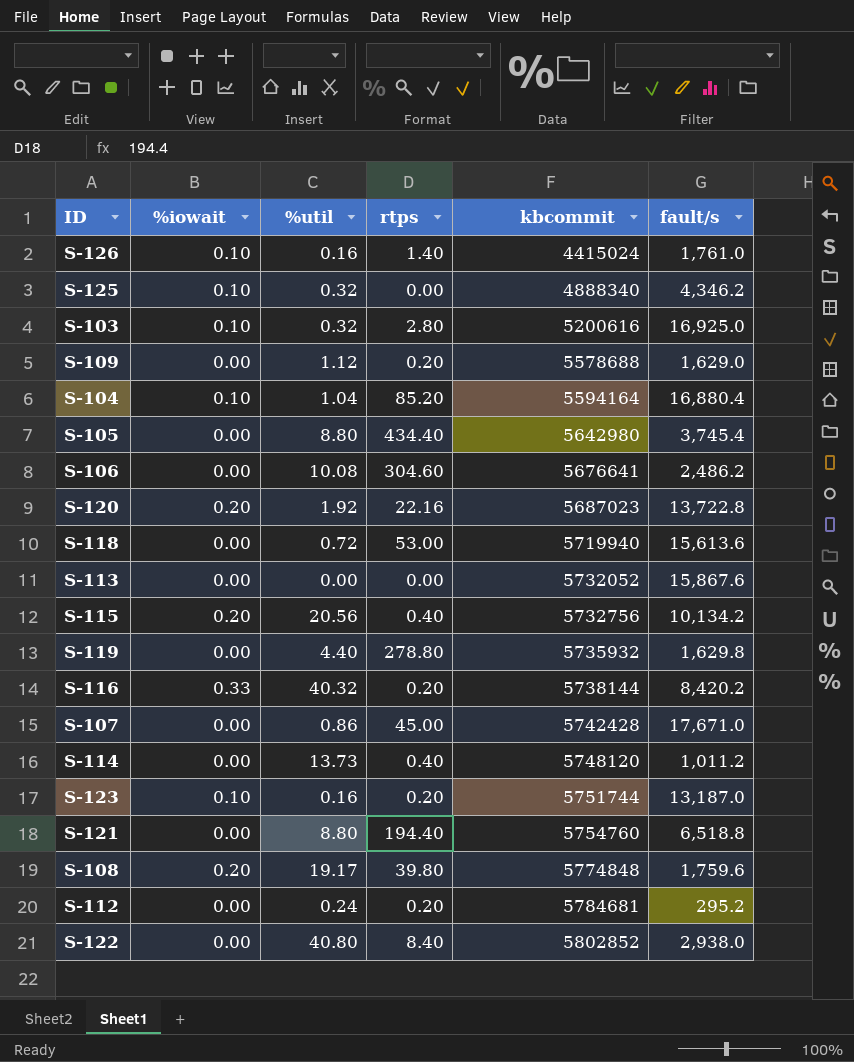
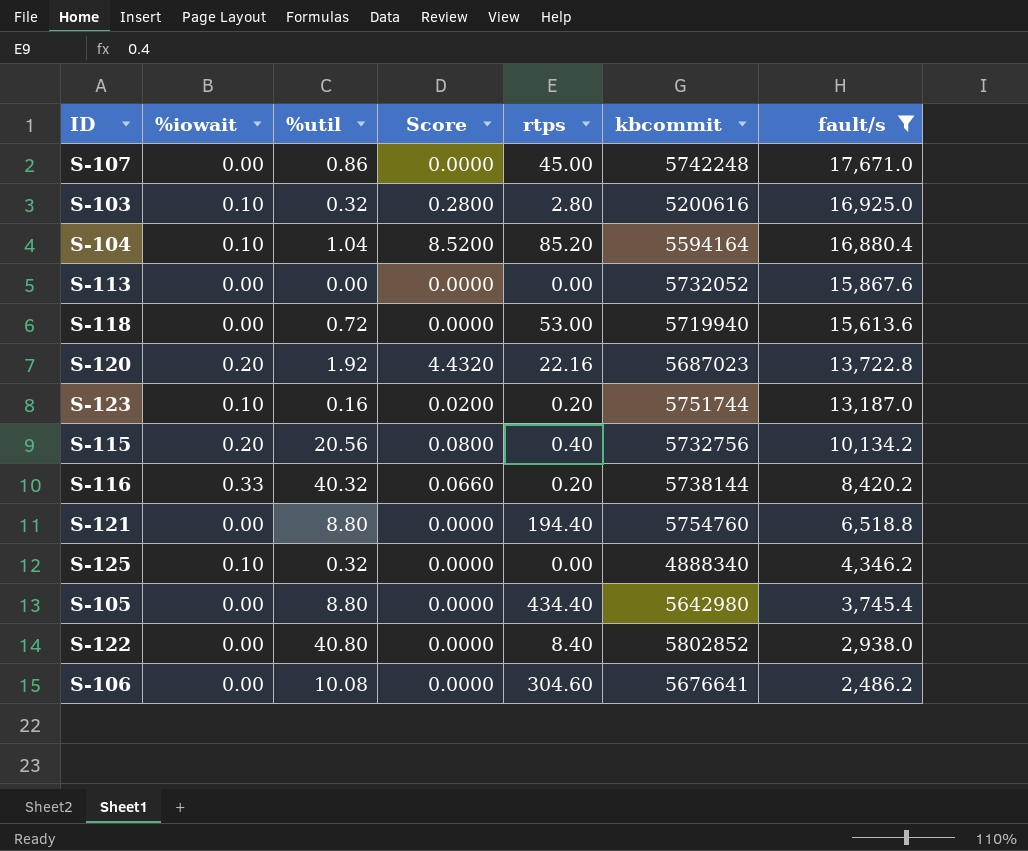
filter: none -> fault/s >= 2,486.2
row order: kbcommit ascending -> fault/s descending
column Score | formula: none -> [%iowait] * [rtps]
S-107 | kbcommit: 5742428 -> 5742248

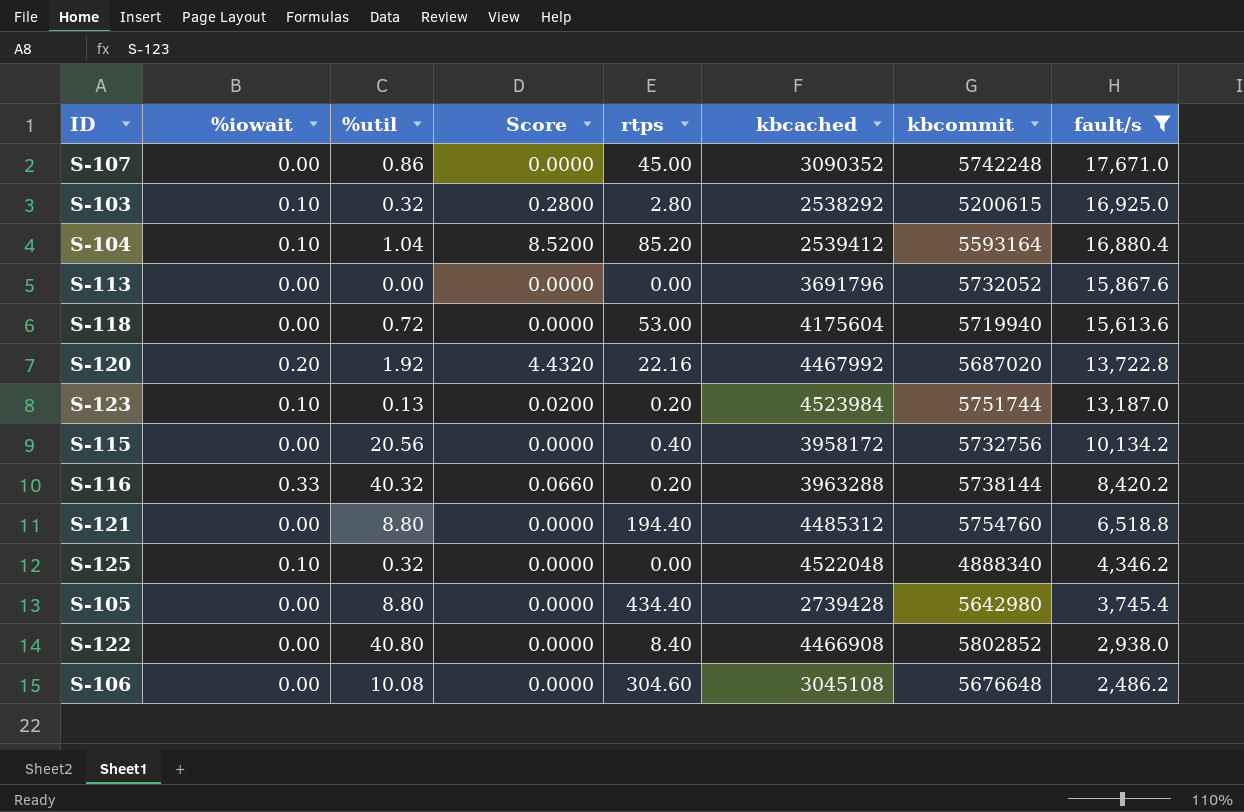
column kbcached | position: none -> 6
S-103 | kbcommit: 5200616 -> 5200615
S-104 | kbcommit: 5594164 -> 5593164
S-120 | kbcommit: 5687023 -> 5687020
S-123 | %util: 0.16 -> 0.13
S-115 | %iowait: 0.20 -> 0.00
S-115 | Score: 0.0800 -> 0.0000
S-106 | kbcommit: 5676641 -> 5676648

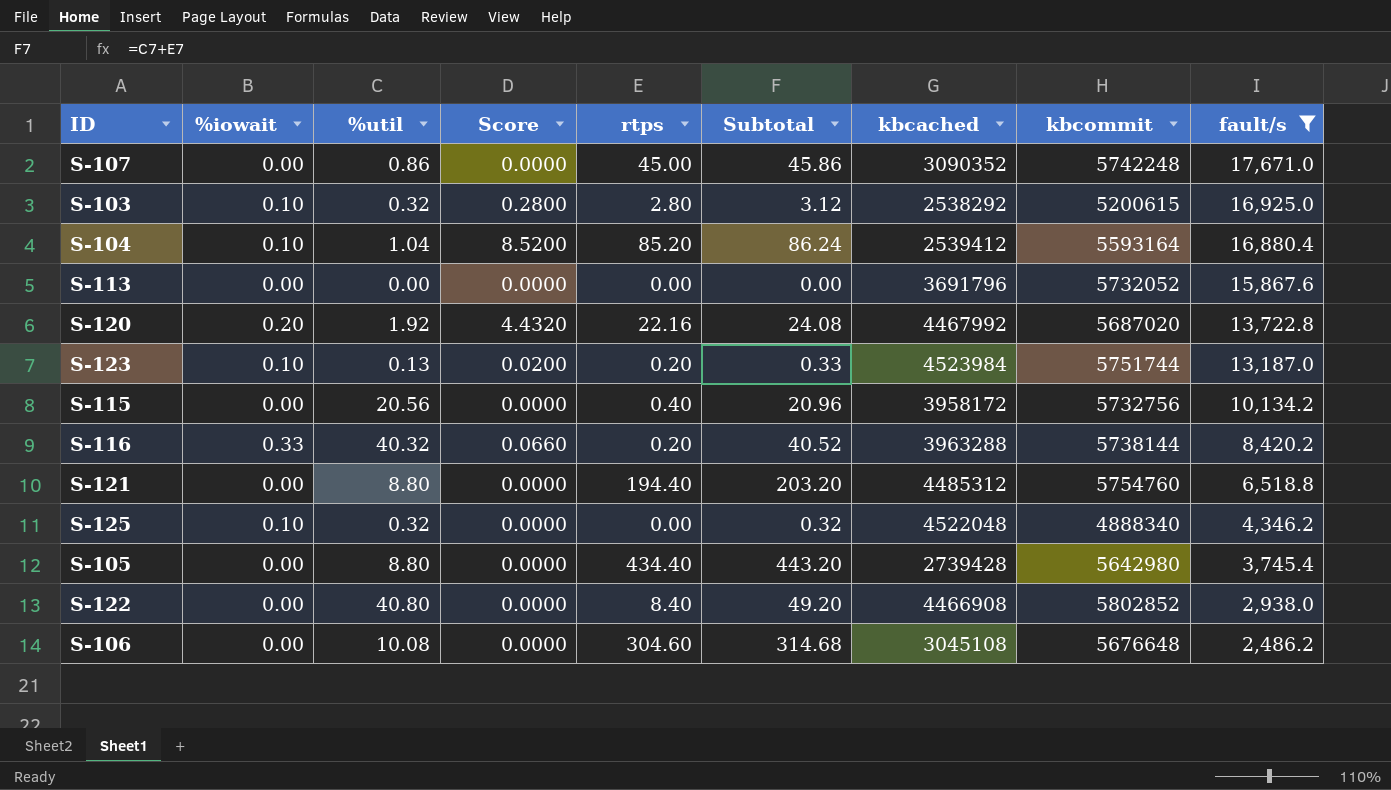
column Subtotal | formula: none -> [%util] + [rtps]
row S-118: 0.00 | 0.72 | 0.0000 | 53.00 | 4175604 | 5719940 | 15,613.6 -> none

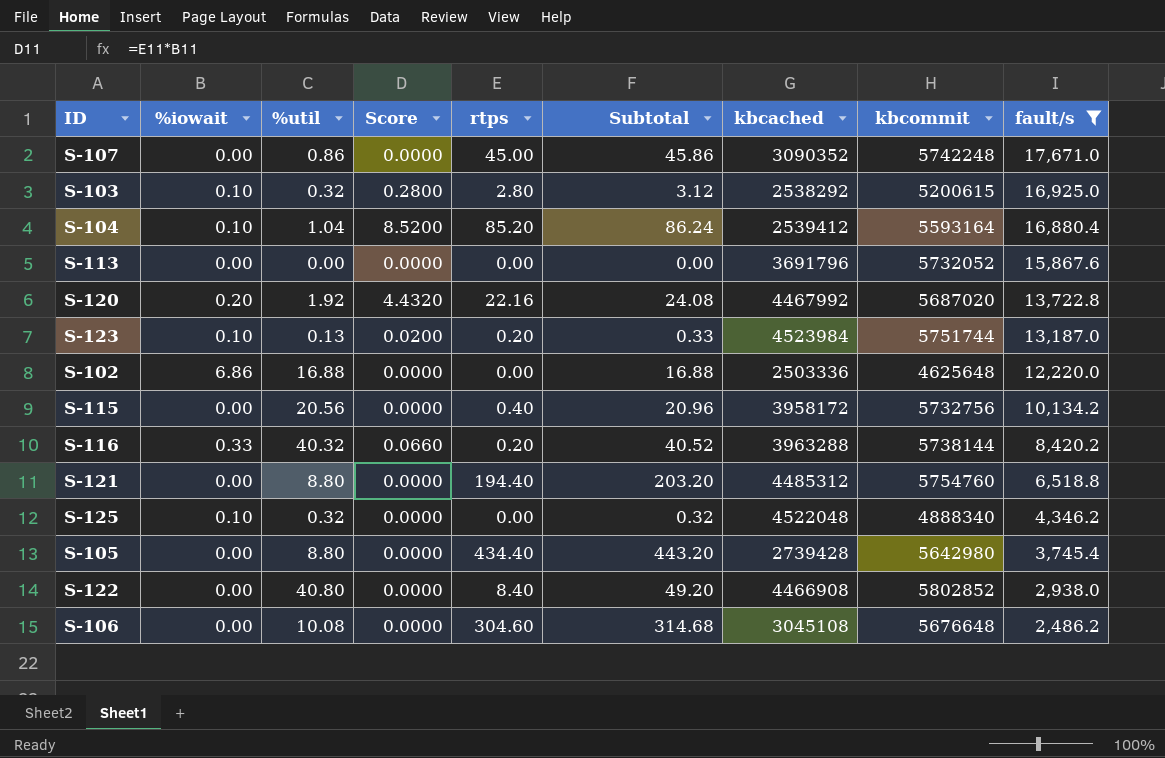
row S-102: none -> 6.86 | 16.88 | 0.0000 | 0.00 | 16.88 | 2503336 | 4625648 | 12,220.0

